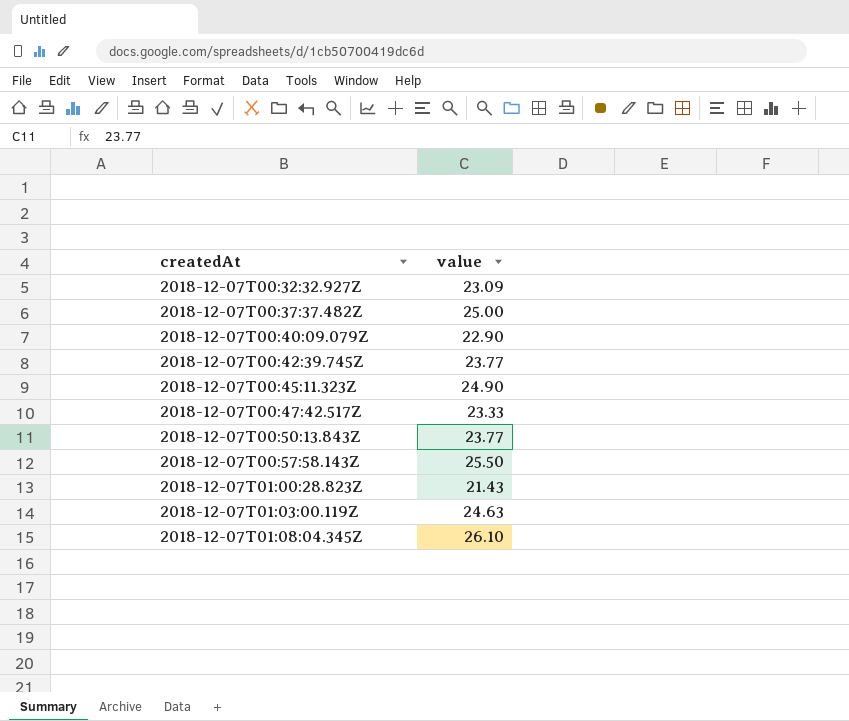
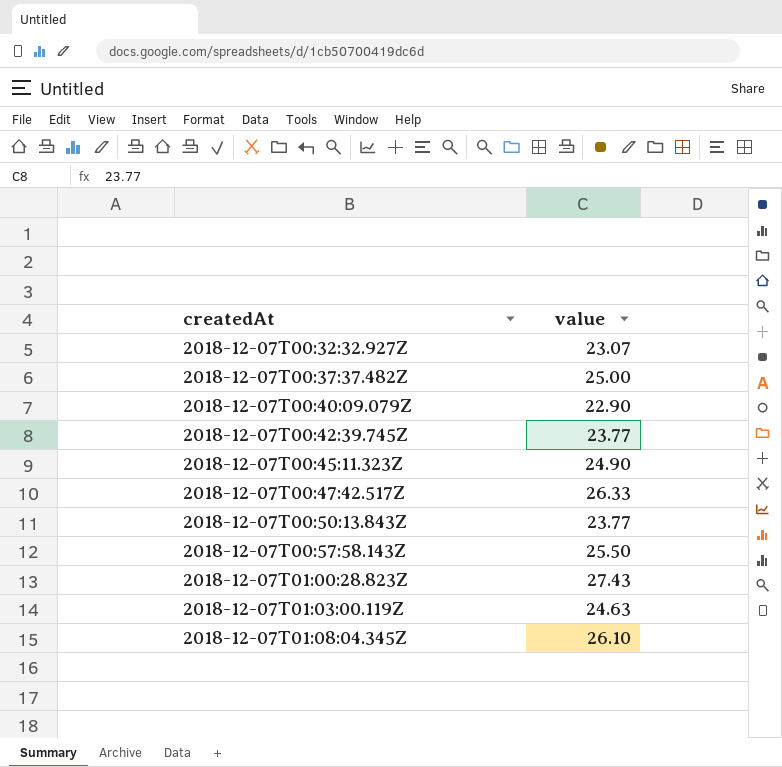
2018-12-07T00:32:32.927Z | value: 23.09 -> 23.07
2018-12-07T00:47:42.517Z | value: 23.33 -> 26.33
2018-12-07T01:00:28.823Z | value: 21.43 -> 27.43

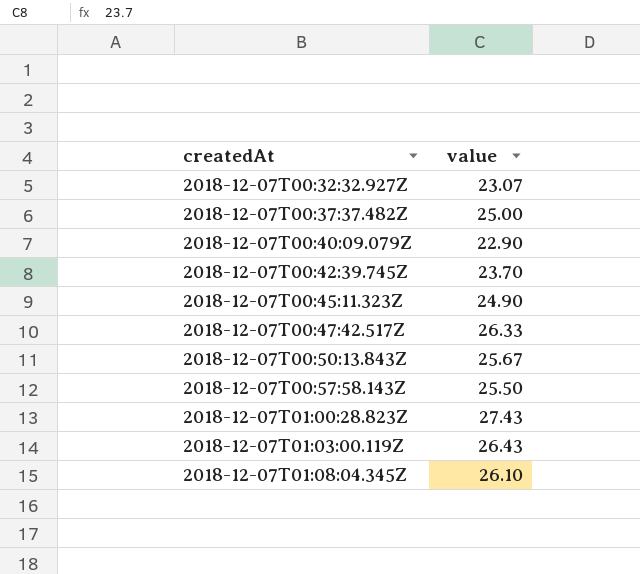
2018-12-07T00:42:39.745Z | value: 23.77 -> 23.70
2018-12-07T00:50:13.843Z | value: 23.77 -> 25.67
2018-12-07T01:03:00.119Z | value: 24.63 -> 26.43

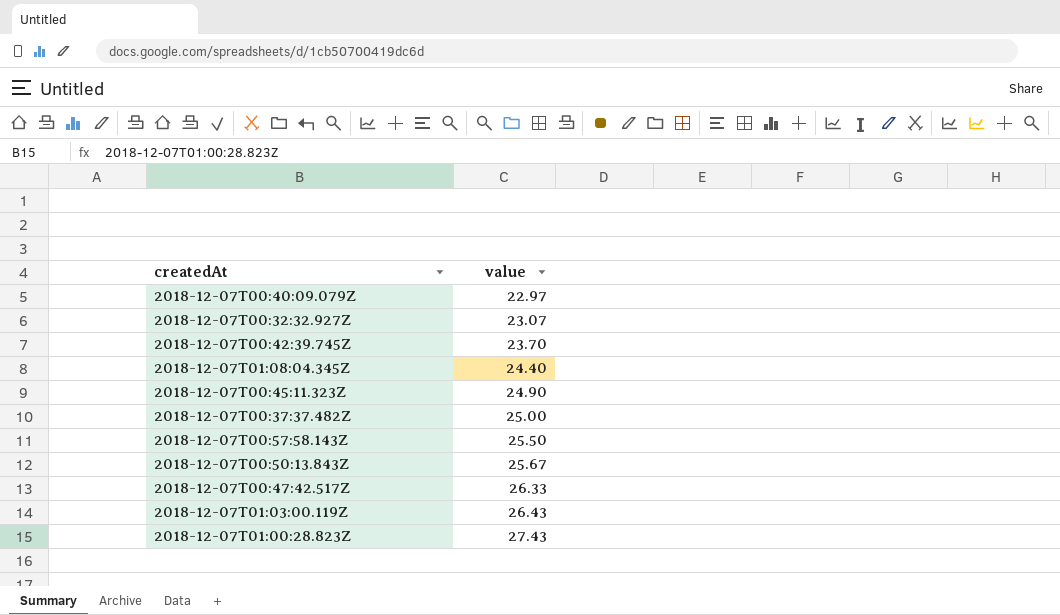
row order: createdAt ascending -> value ascending
2018-12-07T00:40:09.079Z | value: 22.90 -> 22.97
2018-12-07T01:08:04.345Z | value: 26.10 -> 24.40

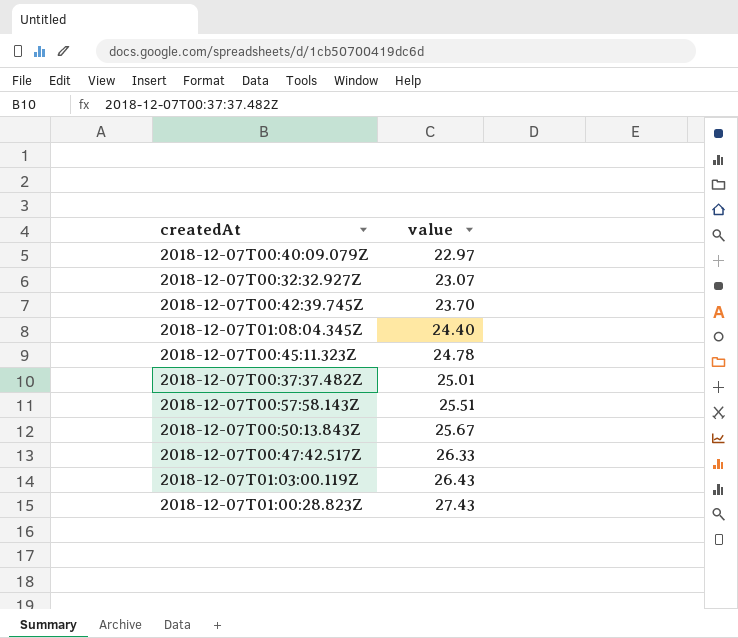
2018-12-07T00:45:11.323Z | value: 24.90 -> 24.78
2018-12-07T00:37:37.482Z | value: 25.00 -> 25.01
2018-12-07T00:57:58.143Z | value: 25.50 -> 25.51

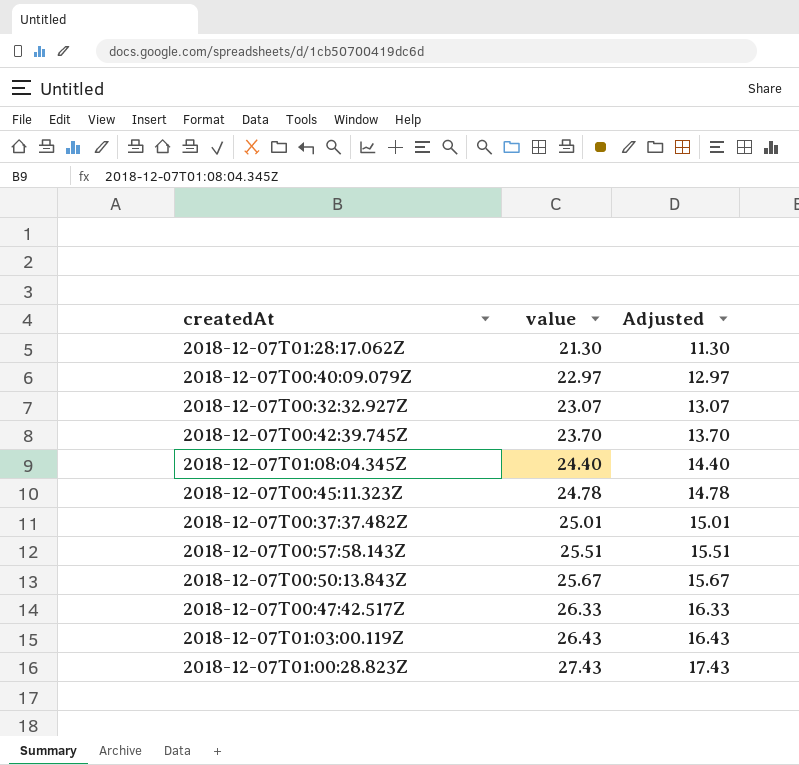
column Adjusted | formula: none -> [value] - 10
row 2018-12-07T01:28:17.062Z: none -> 21.30 | 11.30

